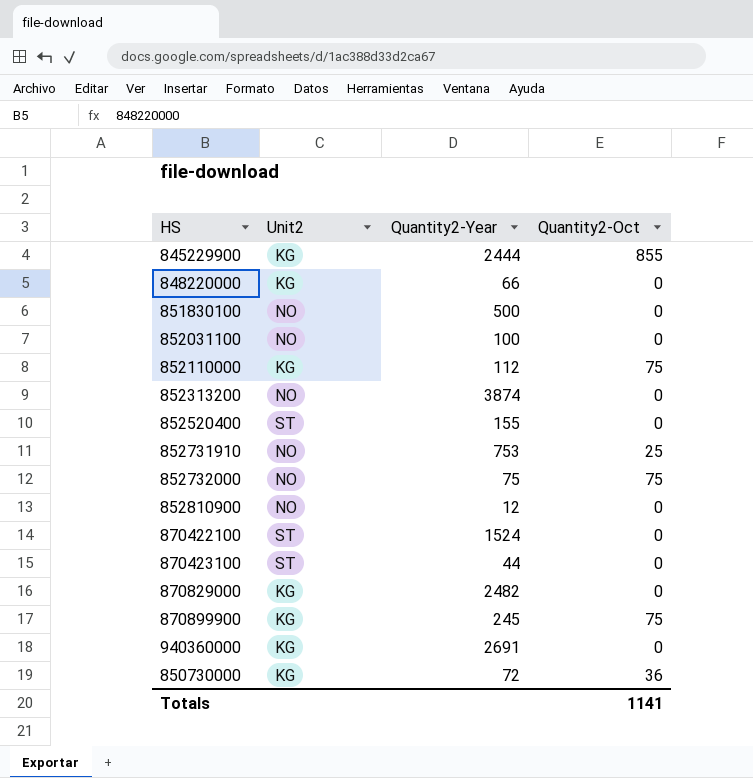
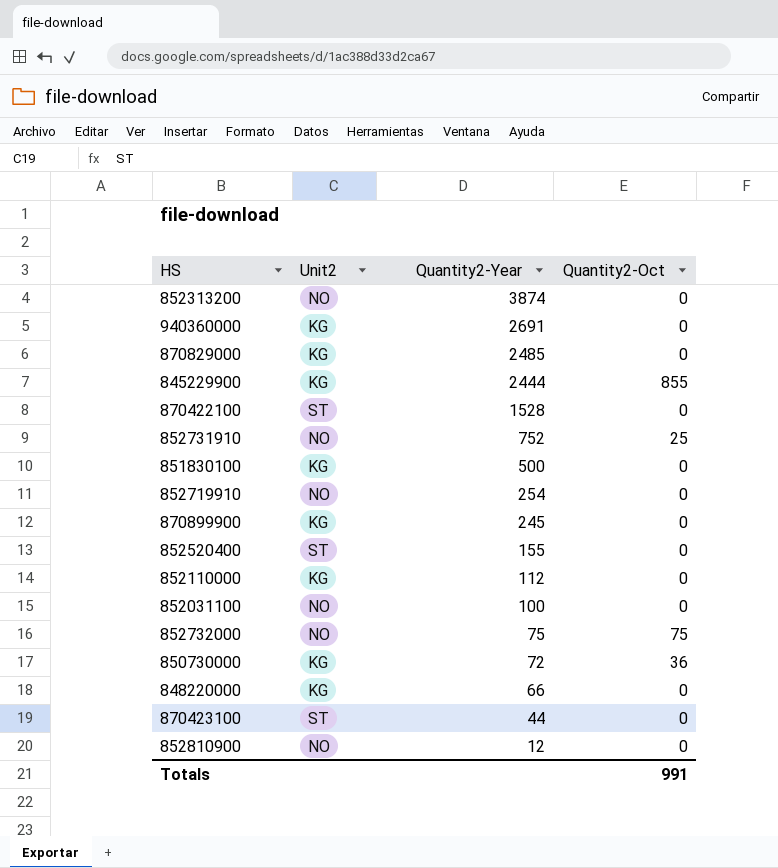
row order: none -> Quantity2-Year descending
870829000 | Quantity2-Year: 2482 -> 2485
870422100 | Quantity2-Year: 1524 -> 1528
852731910 | Quantity2-Year: 753 -> 752
851830100 | Unit2: NO -> KG
row 852719910: none -> NO | 254 | 0
870899900 | Quantity2-Oct: 75 -> 0
852110000 | Quantity2-Oct: 75 -> 0
Totals | Quantity2-Oct: 1141 -> 991

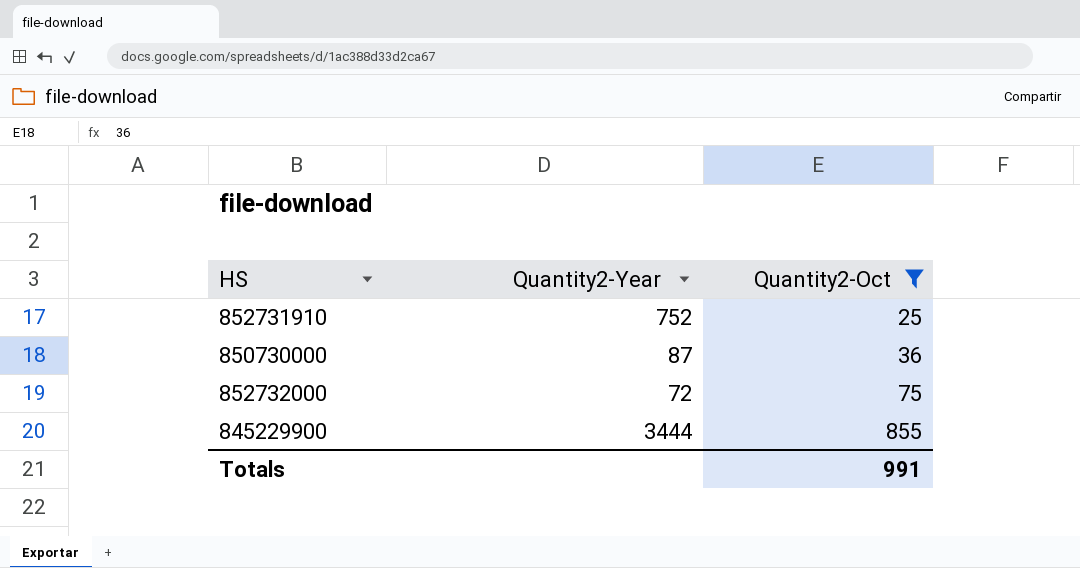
filter: none -> Quantity2-Oct != 0
row order: Quantity2-Year descending -> Quantity2-Oct ascending
column Unit2 | position: 2 -> none
850730000 | Quantity2-Year: 72 -> 87
852732000 | Quantity2-Year: 75 -> 72
845229900 | Quantity2-Year: 2444 -> 3444

